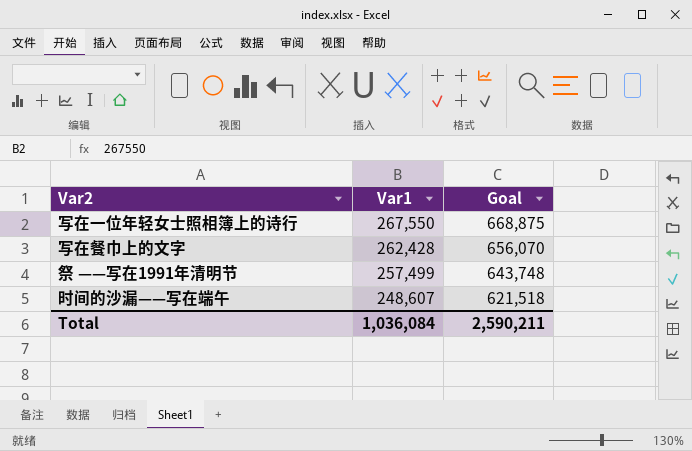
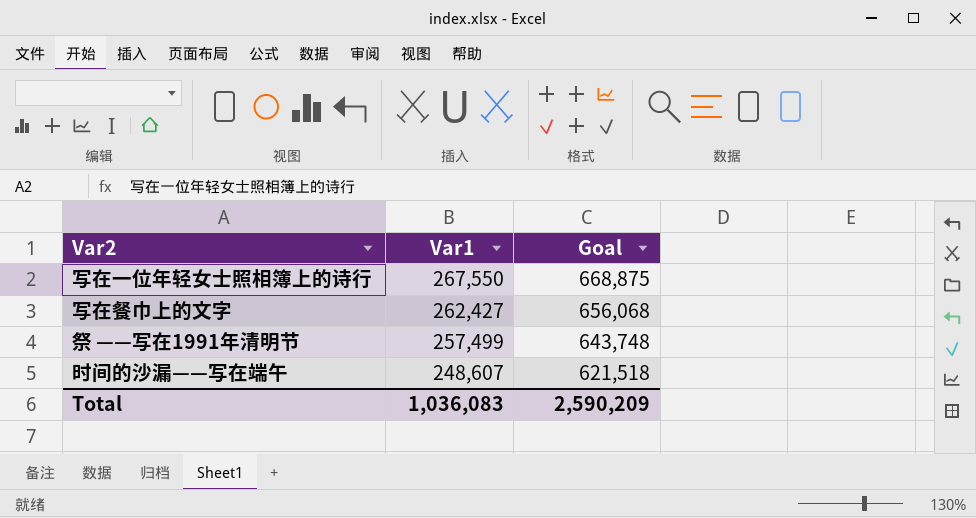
写在餐巾上的文字 | Var1: 262,428 -> 262,427
写在餐巾上的文字 | Goal: 656,070 -> 656,068
Total | Var1: 1,036,084 -> 1,036,083
Total | Goal: 2,590,211 -> 2,590,209

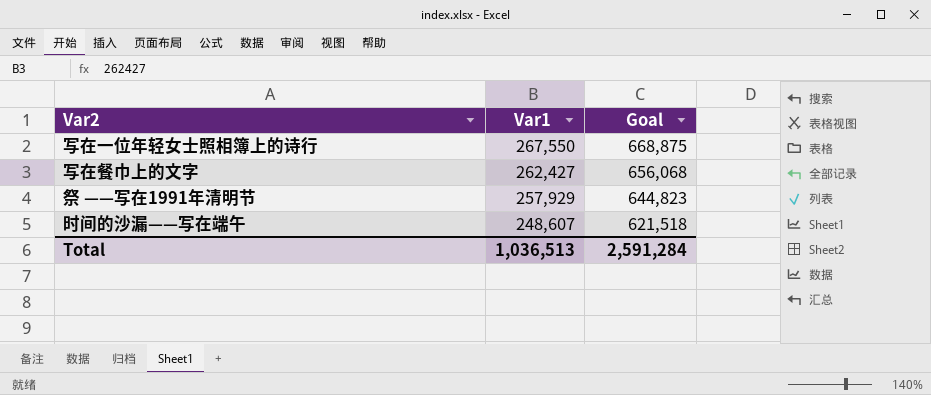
祭 ——写在1991年清明节 | Var1: 257,499 -> 257,929
祭 ——写在1991年清明节 | Goal: 643,748 -> 644,823
Total | Var1: 1,036,083 -> 1,036,513
Total | Goal: 2,590,209 -> 2,591,284

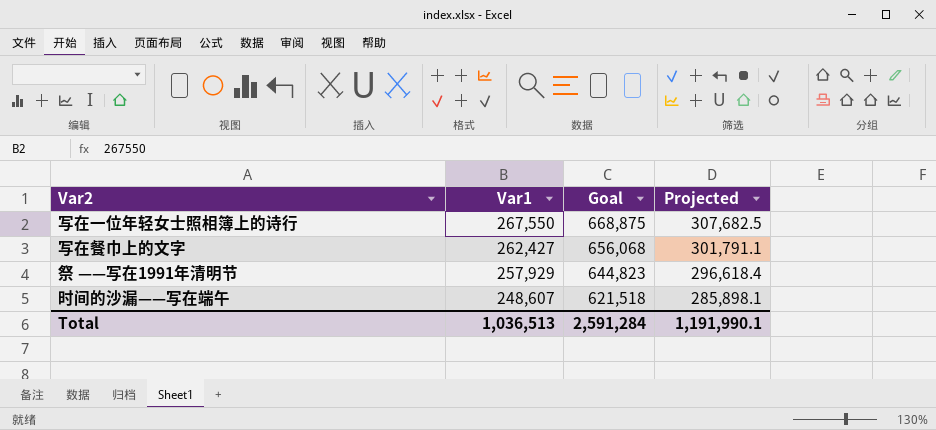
column Projected | formula: none -> [Var1] * 1.15

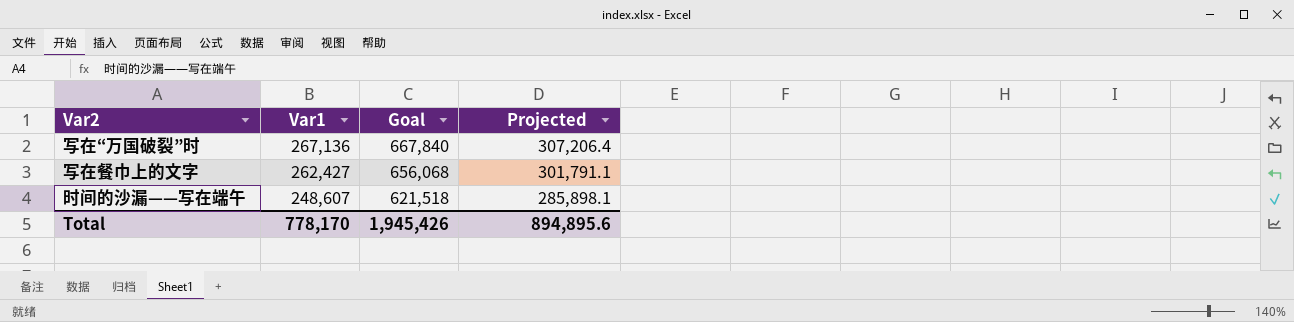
row 写在一位年轻女士照相簿上的诗行: 267,550 | 668,875 | 307,682.5 -> none
row 祭 ——写在1991年清明节: 257,929 | 644,823 | 296,618.4 -> none
row 写在“万国破裂”时: none -> 267,136 | 667,840 | 307,206.4
Total | Var1: 1,036,513 -> 778,170
Total | Goal: 2,591,284 -> 1,945,426
Total | Projected: 1,191,990.1 -> 894,895.6

